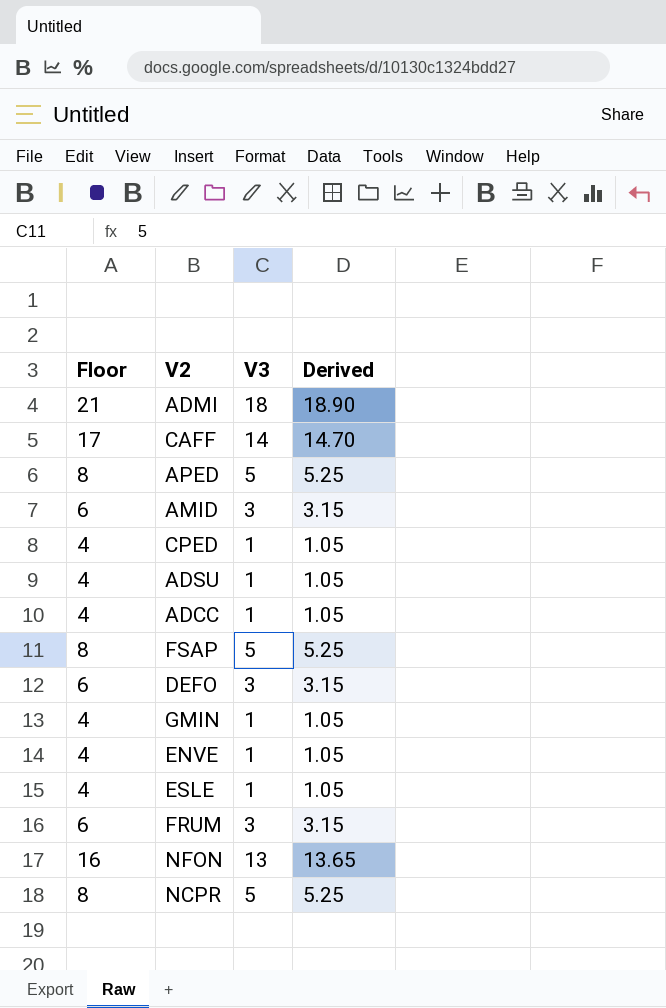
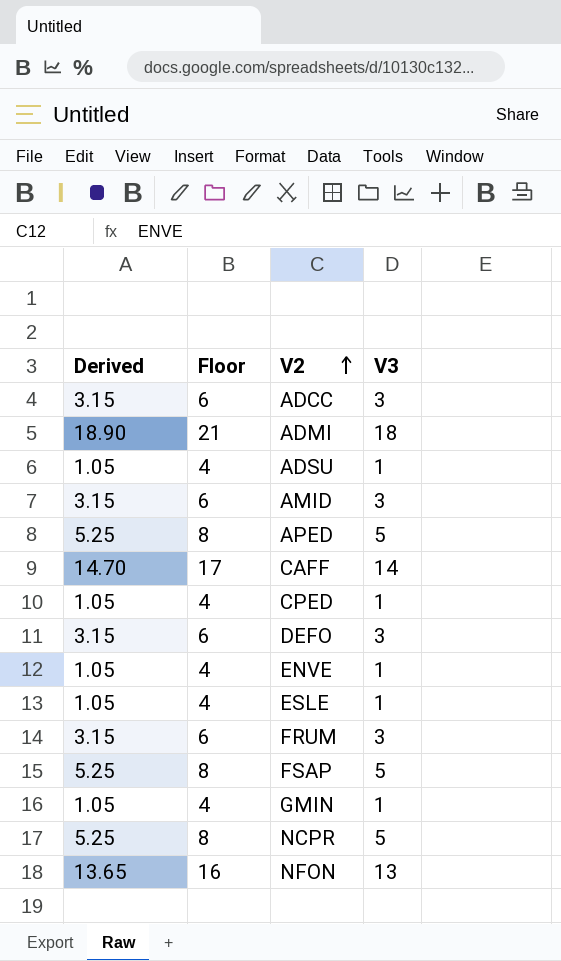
row order: none -> V2 ascending
column Derived | position: 4 -> 1
ADCC | Derived: 1.05 -> 3.15
ADCC | Floor: 4 -> 6
ADCC | V3: 1 -> 3

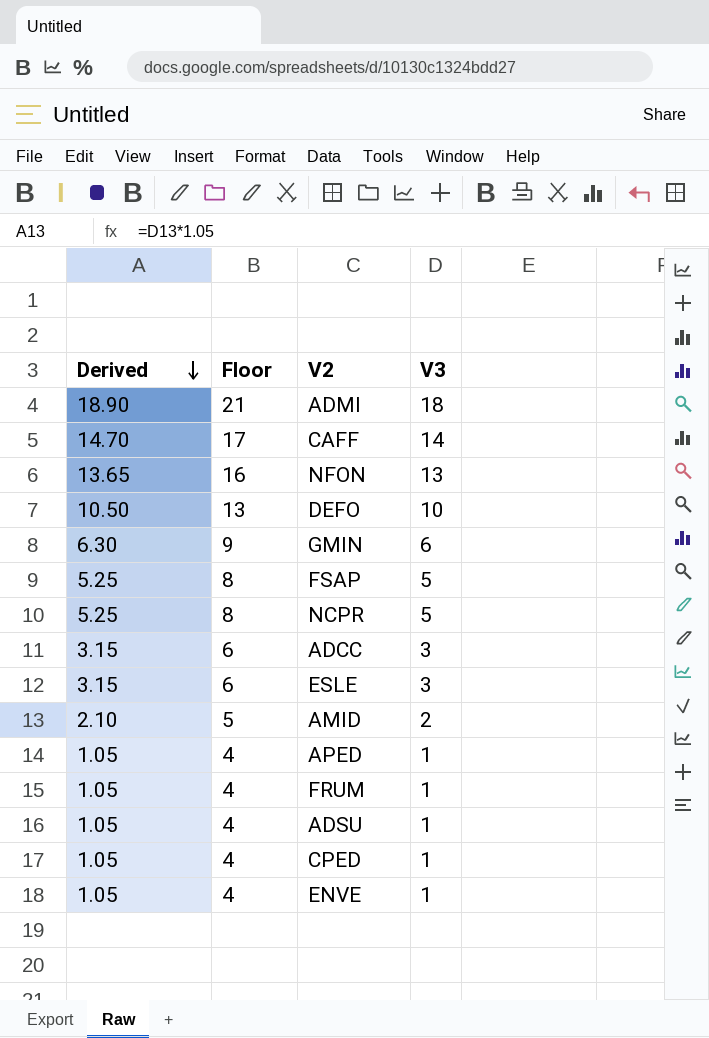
row order: V2 ascending -> Derived descending
DEFO | Derived: 3.15 -> 10.50
DEFO | Floor: 6 -> 13
DEFO | V3: 3 -> 10
GMIN | Derived: 1.05 -> 6.30
GMIN | Floor: 4 -> 9
GMIN | V3: 1 -> 6
ESLE | Derived: 1.05 -> 3.15
ESLE | Floor: 4 -> 6
ESLE | V3: 1 -> 3
AMID | Derived: 3.15 -> 2.10
AMID | Floor: 6 -> 5
AMID | V3: 3 -> 2
APED | Derived: 5.25 -> 1.05
APED | Floor: 8 -> 4
APED | V3: 5 -> 1
FRUM | Derived: 3.15 -> 1.05
FRUM | Floor: 6 -> 4
FRUM | V3: 3 -> 1

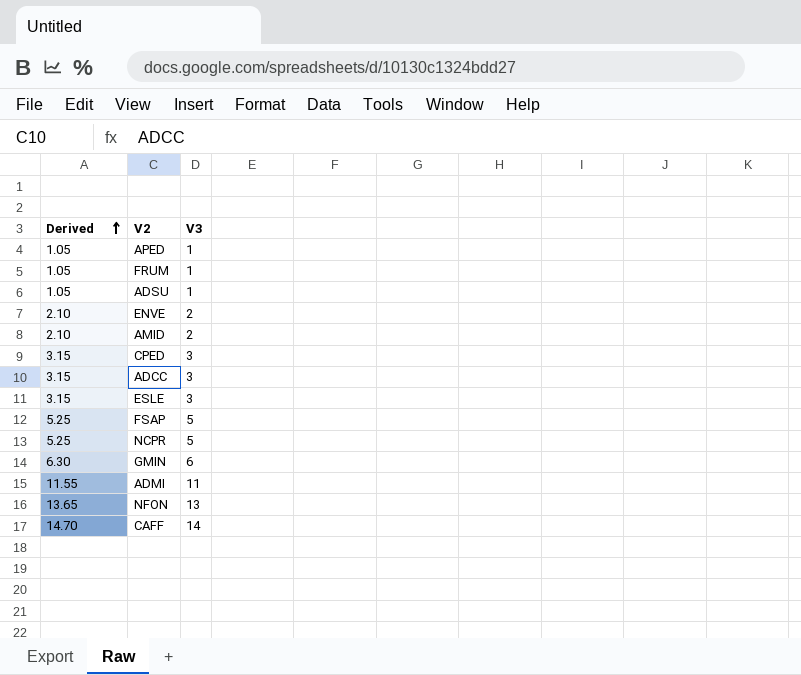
row order: Derived descending -> Derived ascending
column Floor | formula: [V3] + 3 -> none
row DEFO: 10.50 | 13 | 10 -> none
ENVE | Derived: 1.05 -> 2.10
ENVE | V3: 1 -> 2
CPED | Derived: 1.05 -> 3.15
CPED | V3: 1 -> 3
ADMI | Derived: 18.90 -> 11.55
ADMI | V3: 18 -> 11

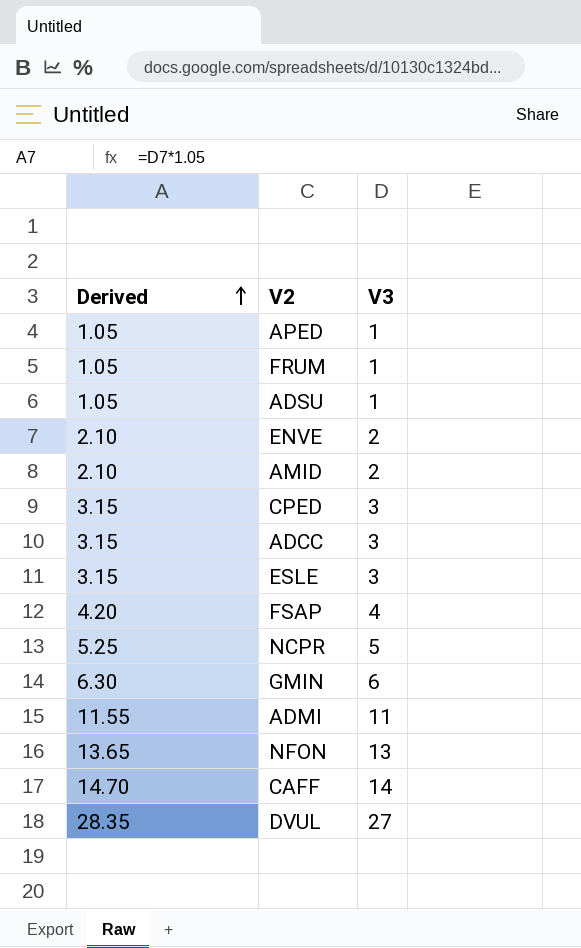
FSAP | Derived: 5.25 -> 4.20
FSAP | V3: 5 -> 4
row DVUL: none -> 28.35 | 27

